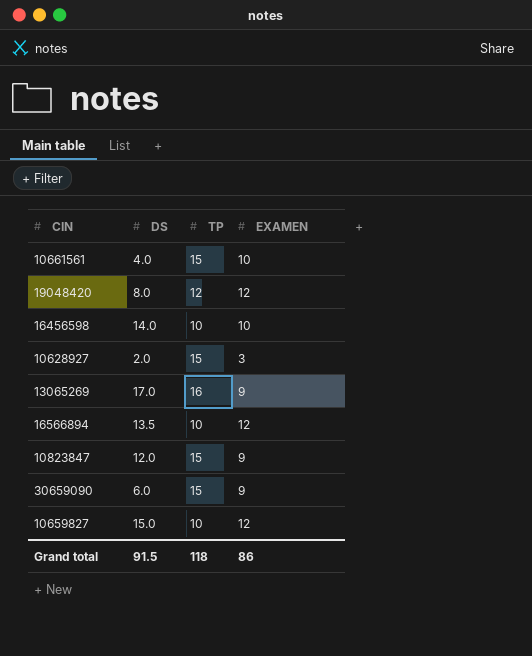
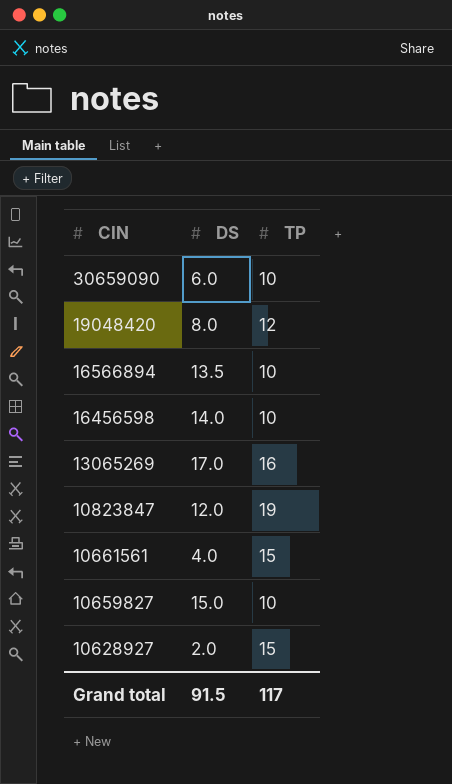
row order: none -> CIN descending
column EXAMEN | position: 4 -> none
30659090 | TP: 15 -> 10
10823847 | TP: 15 -> 19
Grand total | TP: 118 -> 117

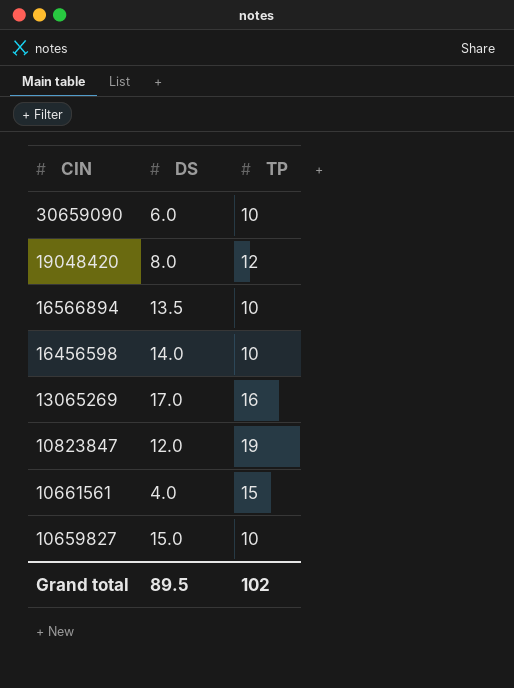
row 10628927: 2.0 | 15 -> none
Grand total | DS: 91.5 -> 89.5
Grand total | TP: 117 -> 102

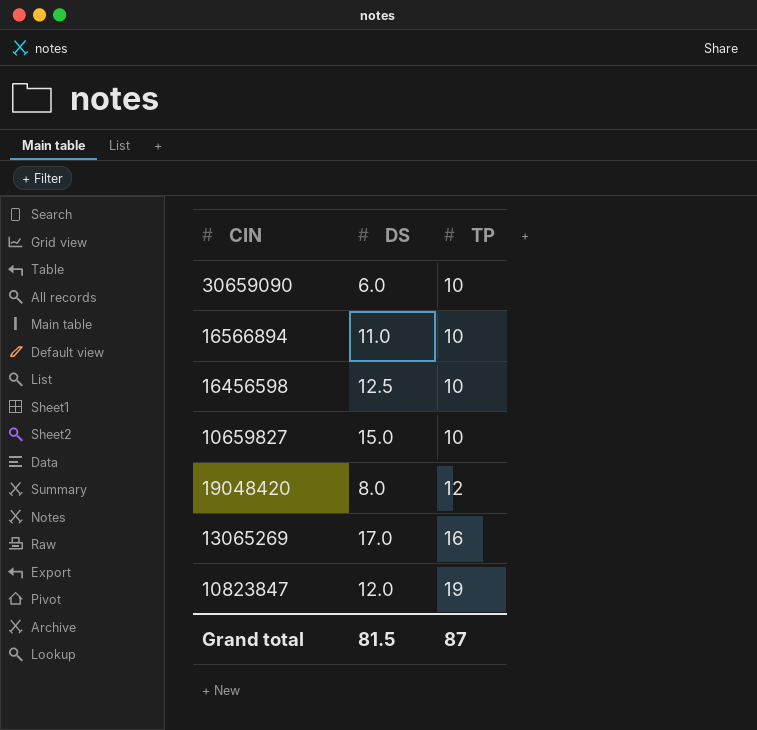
row order: CIN descending -> TP ascending
row 10661561: 4.0 | 15 -> none
16566894 | DS: 13.5 -> 11.0
16456598 | DS: 14.0 -> 12.5
Grand total | DS: 89.5 -> 81.5
Grand total | TP: 102 -> 87

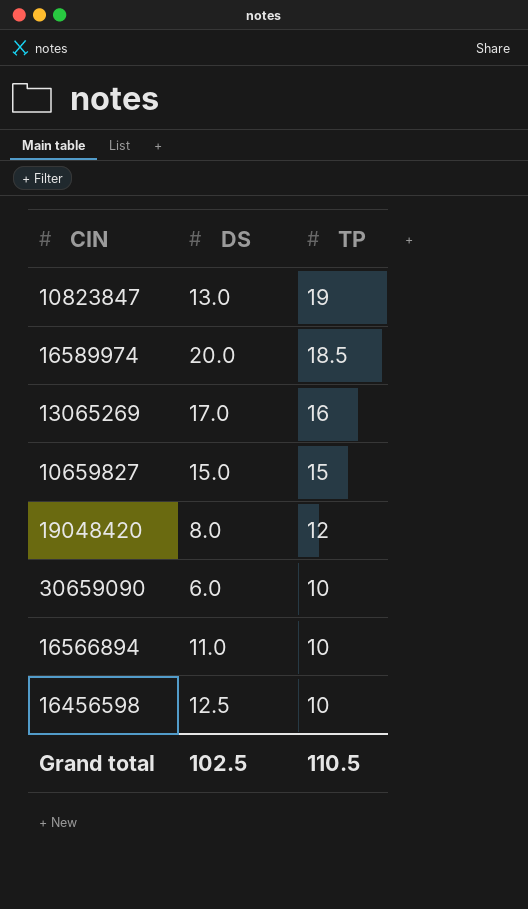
row order: TP ascending -> TP descending
10823847 | DS: 12.0 -> 13.0
row 16589974: none -> 20.0 | 18.5
10659827 | TP: 10 -> 15
Grand total | DS: 81.5 -> 102.5
Grand total | TP: 87 -> 110.5

